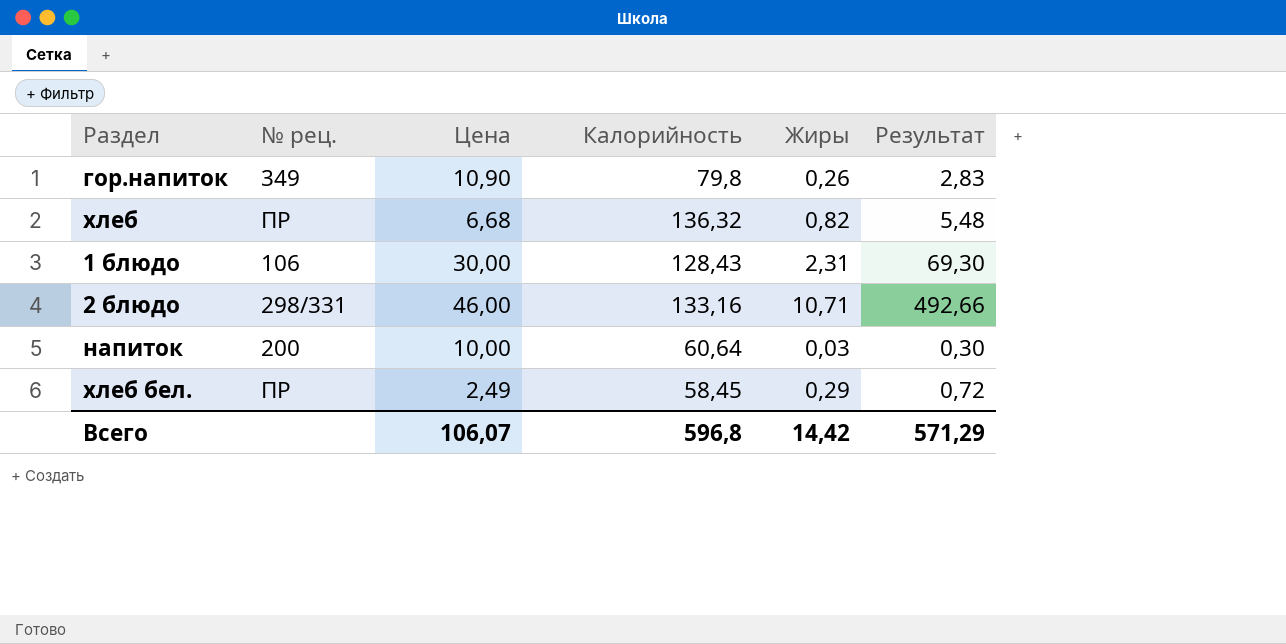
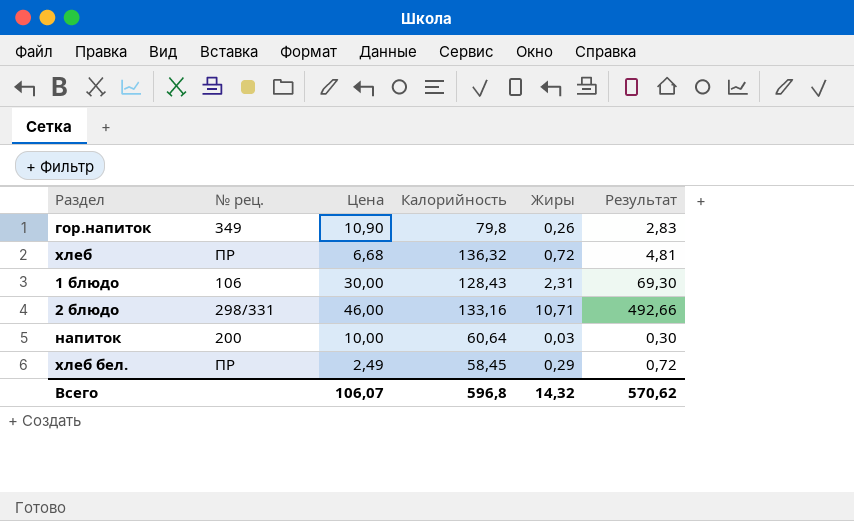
хлеб | Жиры: 0,82 -> 0,72
хлеб | Результат: 5,48 -> 4,81
Всего | Жиры: 14,42 -> 14,32
Всего | Результат: 571,29 -> 570,62

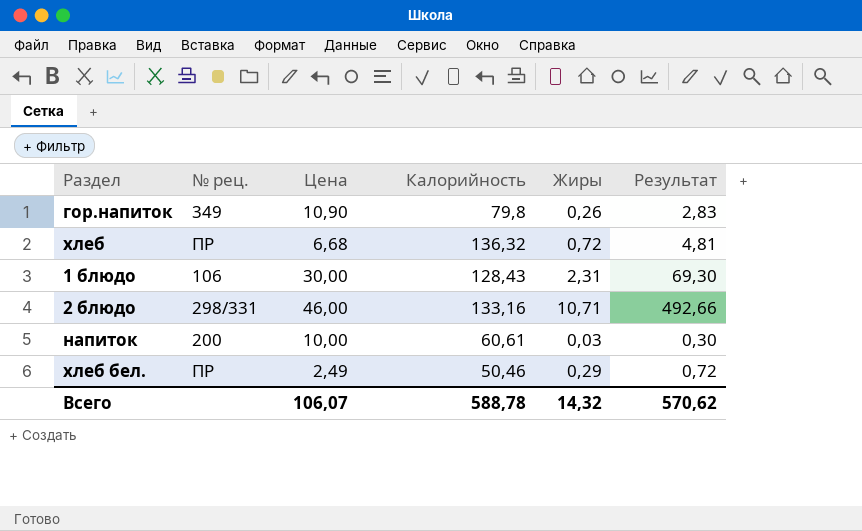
напиток | Калорийность: 60,64 -> 60,61
хлеб бел. | Калорийность: 58,45 -> 50,46
Всего | Калорийность: 596,8 -> 588,78

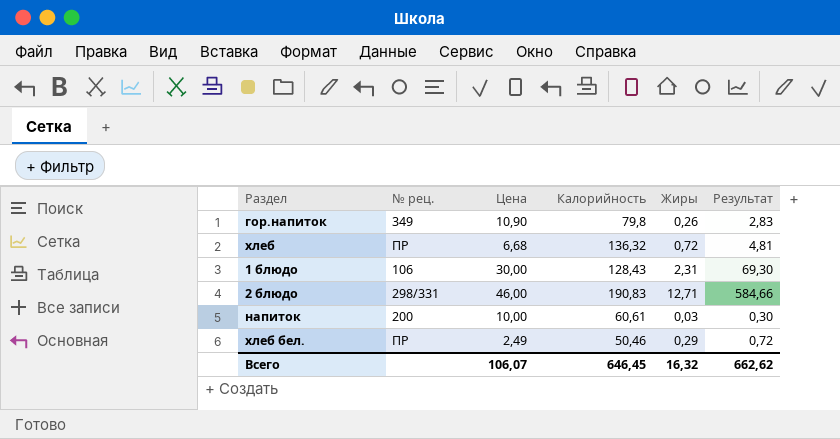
2 блюдо | Калорийность: 133,16 -> 190,83
2 блюдо | Жиры: 10,71 -> 12,71
2 блюдо | Результат: 492,66 -> 584,66
Всего | Калорийность: 588,78 -> 646,45
Всего | Жиры: 14,32 -> 16,32
Всего | Результат: 570,62 -> 662,62

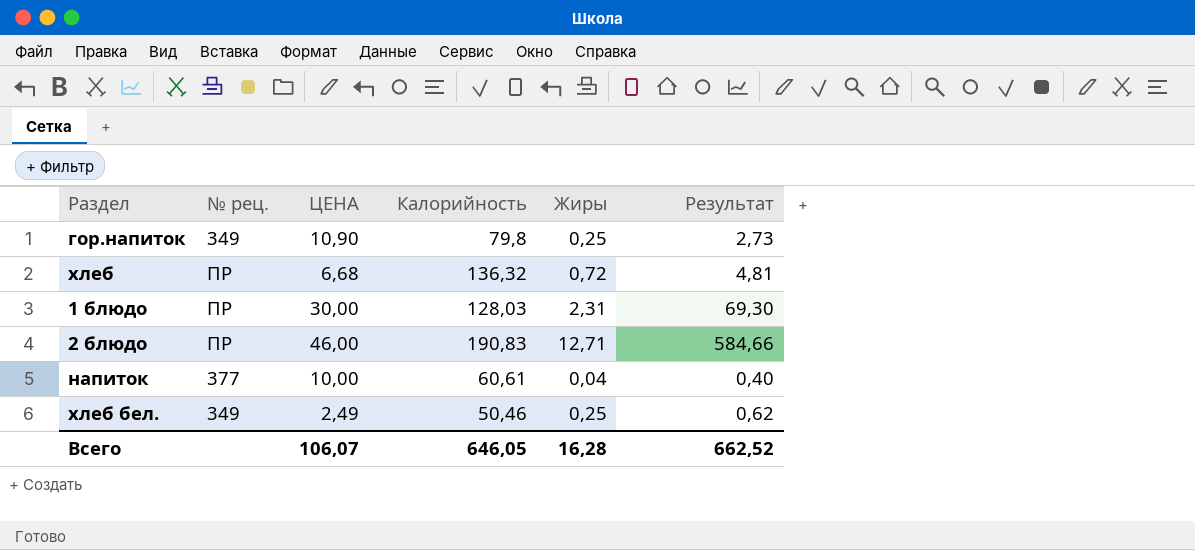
column name: Цена -> ЦЕНА
гор.напиток | Жиры: 0,26 -> 0,25
гор.напиток | Результат: 2,83 -> 2,73
1 блюдо | № рец.: 106 -> ПР
1 блюдо | Калорийность: 128,43 -> 128,03
2 блюдо | № рец.: 298/331 -> ПР
напиток | № рец.: 200 -> 377
напиток | Жиры: 0,03 -> 0,04
напиток | Результат: 0,30 -> 0,40
хлеб бел. | № рец.: ПР -> 349
хлеб бел. | Жиры: 0,29 -> 0,25
хлеб бел. | Результат: 0,72 -> 0,62
Всего | Калорийность: 646,45 -> 646,05
Всего | Жиры: 16,32 -> 16,28
Всего | Результат: 662,62 -> 662,52

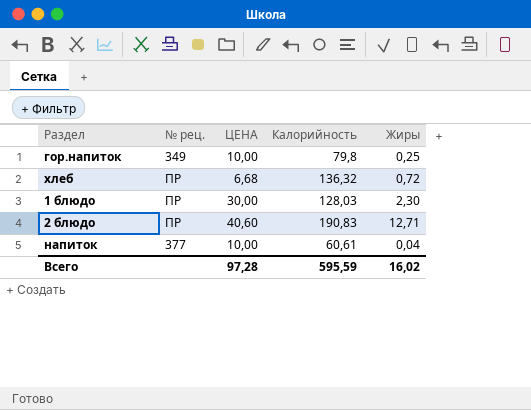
column Результат | formula: [ЦЕНА] * [Жиры] -> none
row хлеб бел.: 349 | 2,49 | 50,46 | 0,25 | 0,62 -> none
гор.напиток | ЦЕНА: 10,90 -> 10,00
1 блюдо | Жиры: 2,31 -> 2,30
2 блюдо | ЦЕНА: 46,00 -> 40,60
Всего | ЦЕНА: 106,07 -> 97,28
Всего | Калорийность: 646,05 -> 595,59
Всего | Жиры: 16,28 -> 16,02

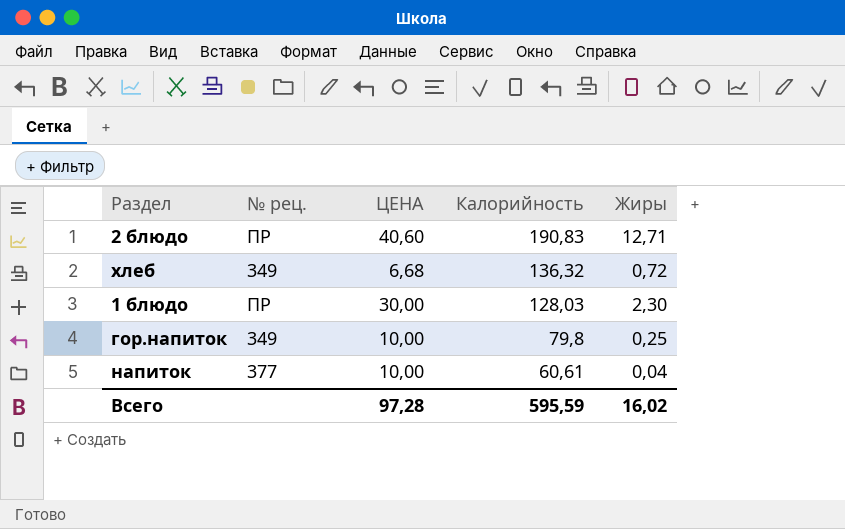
row order: none -> Калорийность descending
хлеб | № рец.: ПР -> 349

